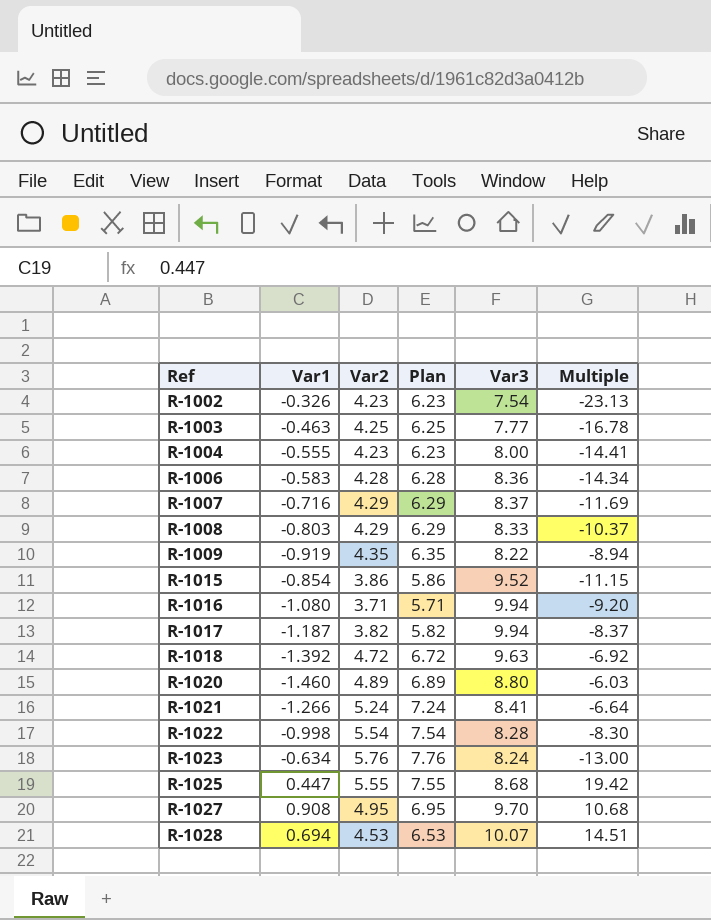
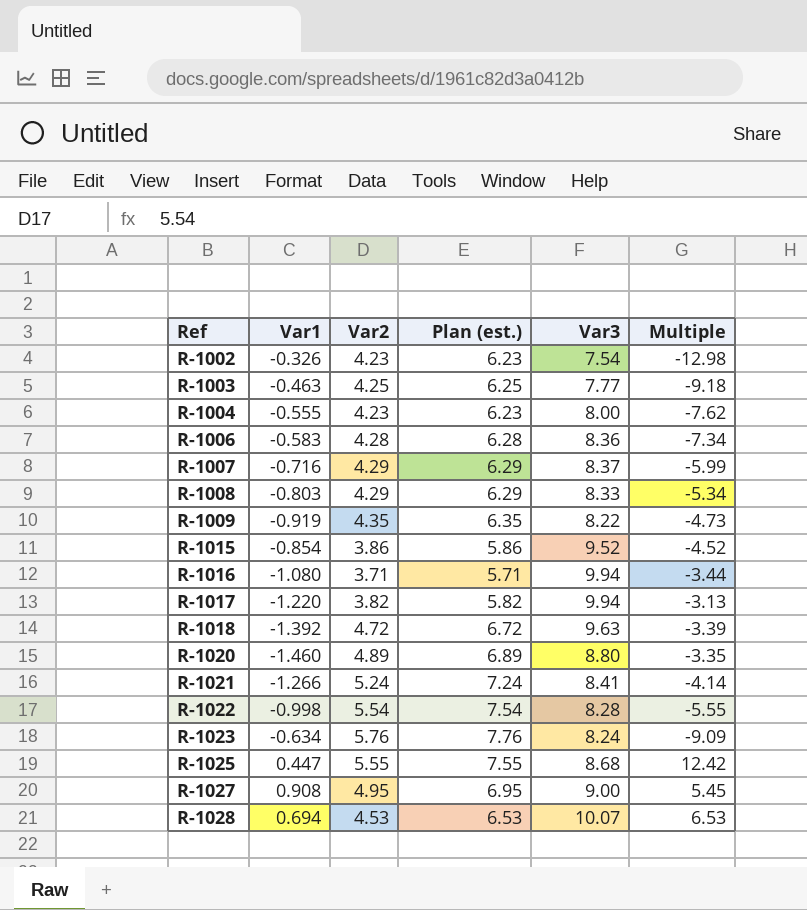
column name: Plan -> Plan (est.)
column Multiple | formula: [Var3] / [Var1] -> [Var2] / [Var1]
R-1017 | Var1: -1.187 -> -1.220
R-1027 | Var3: 9.70 -> 9.00

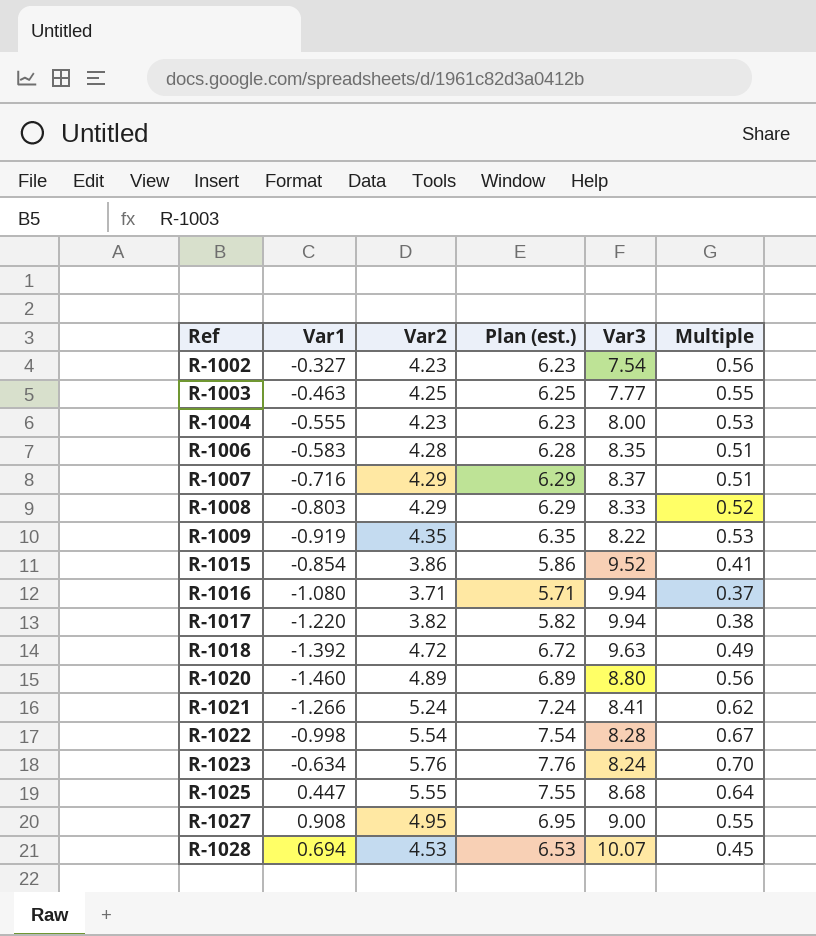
column Multiple | formula: [Var2] / [Var1] -> [Var2] / [Var3]
R-1002 | Var1: -0.326 -> -0.327
R-1006 | Var3: 8.36 -> 8.35

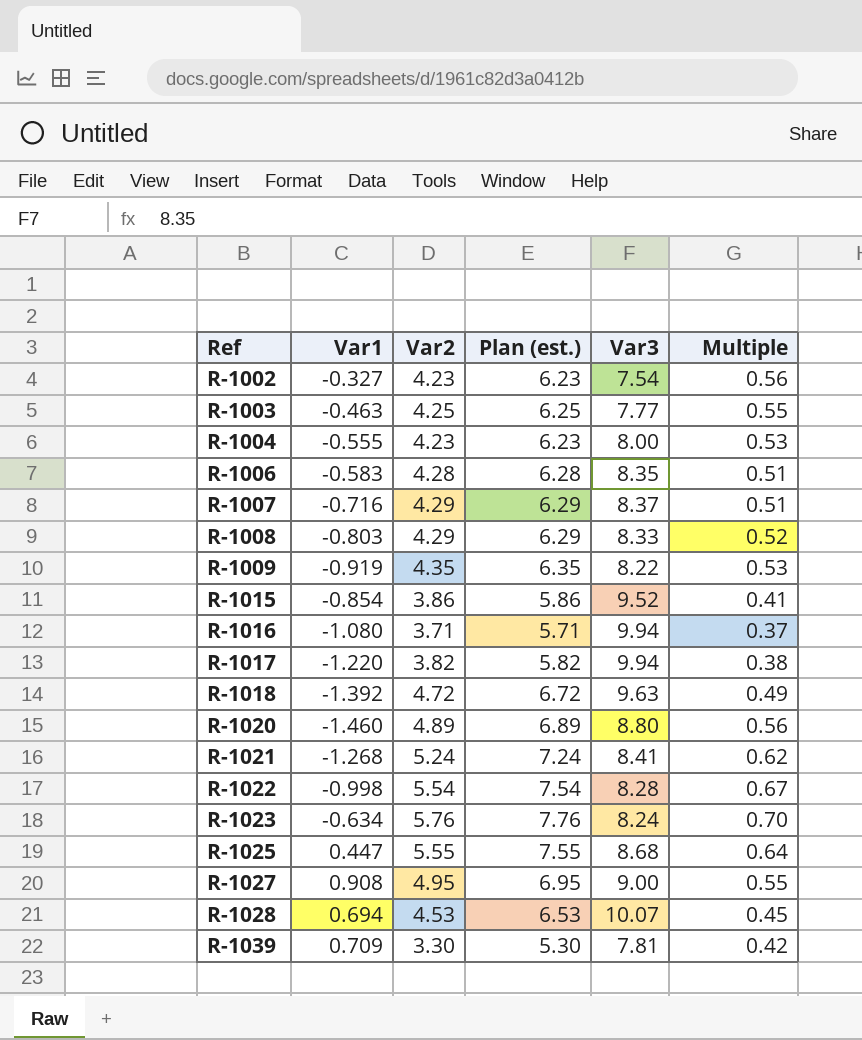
R-1021 | Var1: -1.266 -> -1.268
row R-1039: none -> 0.709 | 3.30 | 5.30 | 7.81 | 0.42

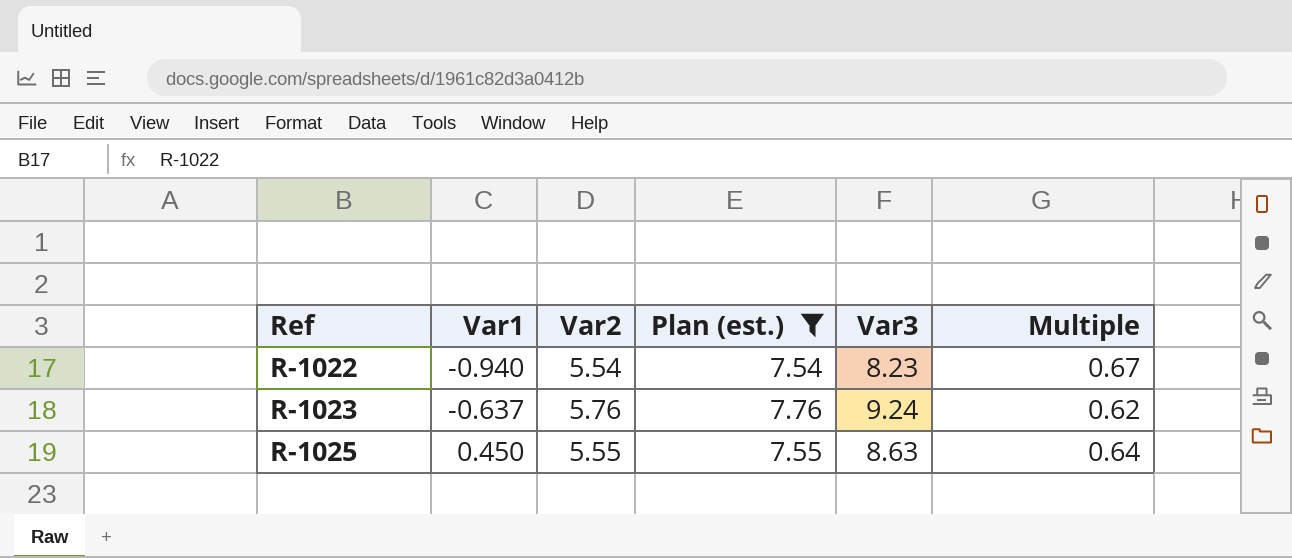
filter: none -> Plan (est.) >= 7.54
R-1022 | Var1: -0.998 -> -0.940
R-1022 | Var3: 8.28 -> 8.23
R-1023 | Var1: -0.634 -> -0.637
R-1023 | Var3: 8.24 -> 9.24
R-1023 | Multiple: 0.70 -> 0.62
R-1025 | Var1: 0.447 -> 0.450
R-1025 | Var3: 8.68 -> 8.63

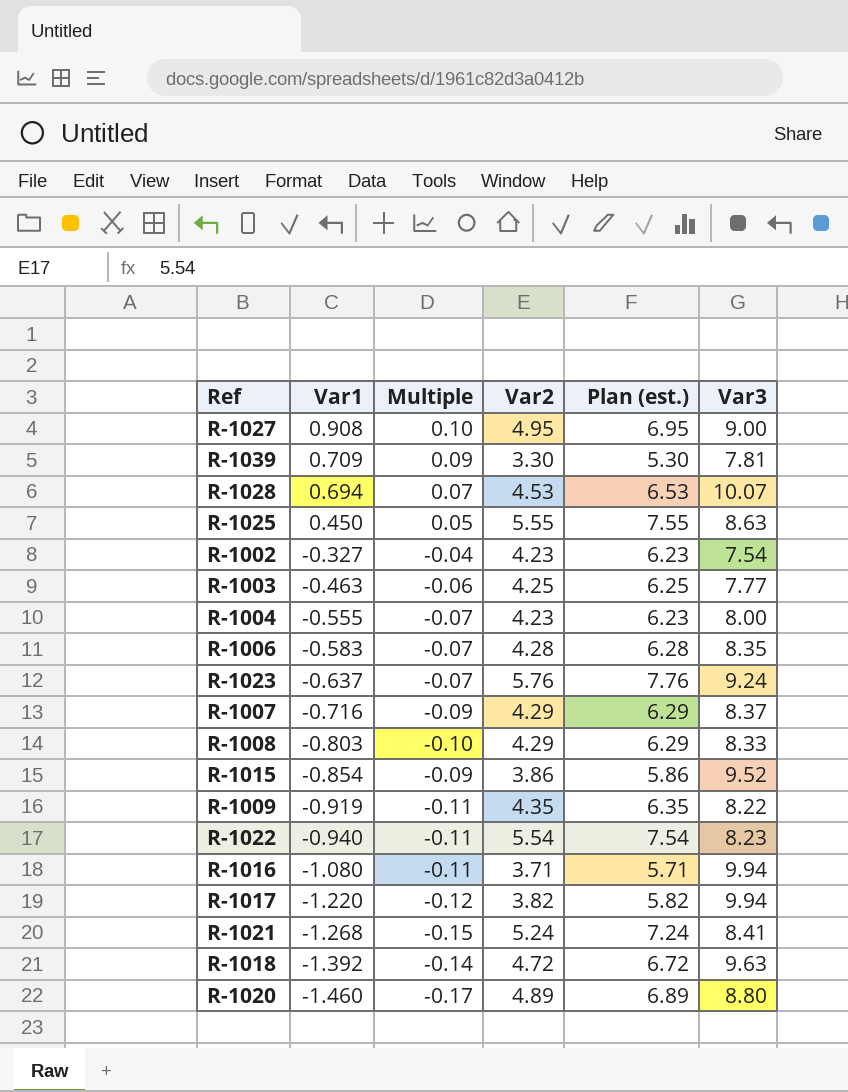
filter: Plan (est.) >= 7.54 -> none
row order: Ref ascending -> Var1 descending
column Multiple | formula: [Var2] / [Var3] -> [Var1] / [Var3]
column Multiple | position: 6 -> 3

